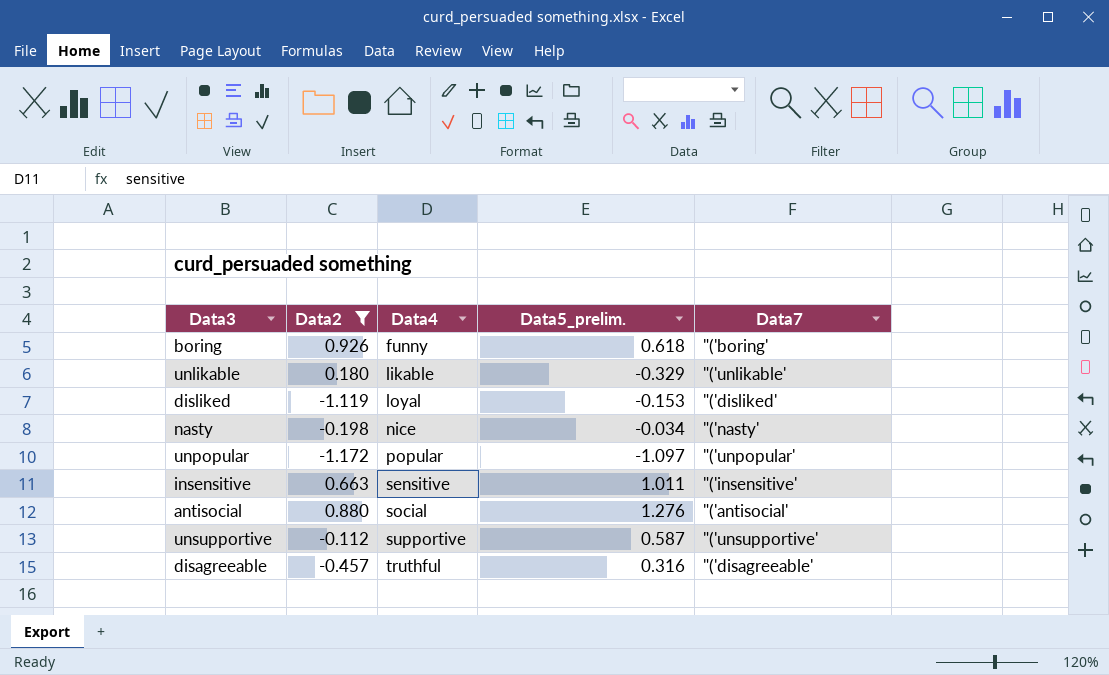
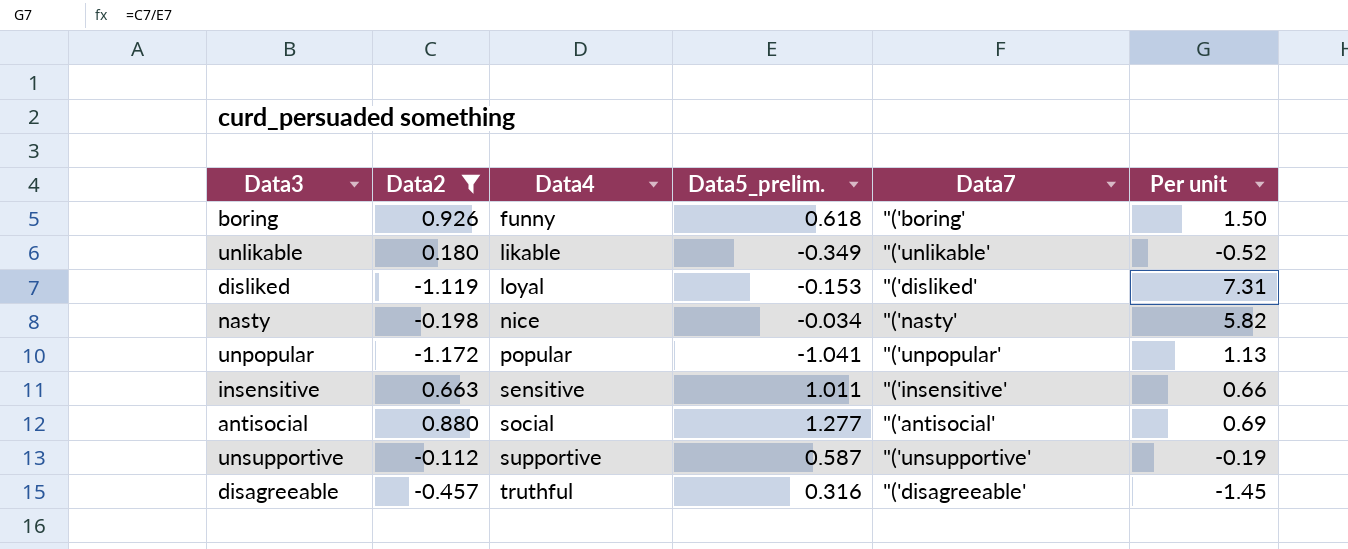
column Per unit | formula: none -> [Data2] / [Data5_prelim.]
unlikable | Data5_prelim.: -0.329 -> -0.349
unpopular | Data5_prelim.: -1.097 -> -1.041
antisocial | Data5_prelim.: 1.276 -> 1.277

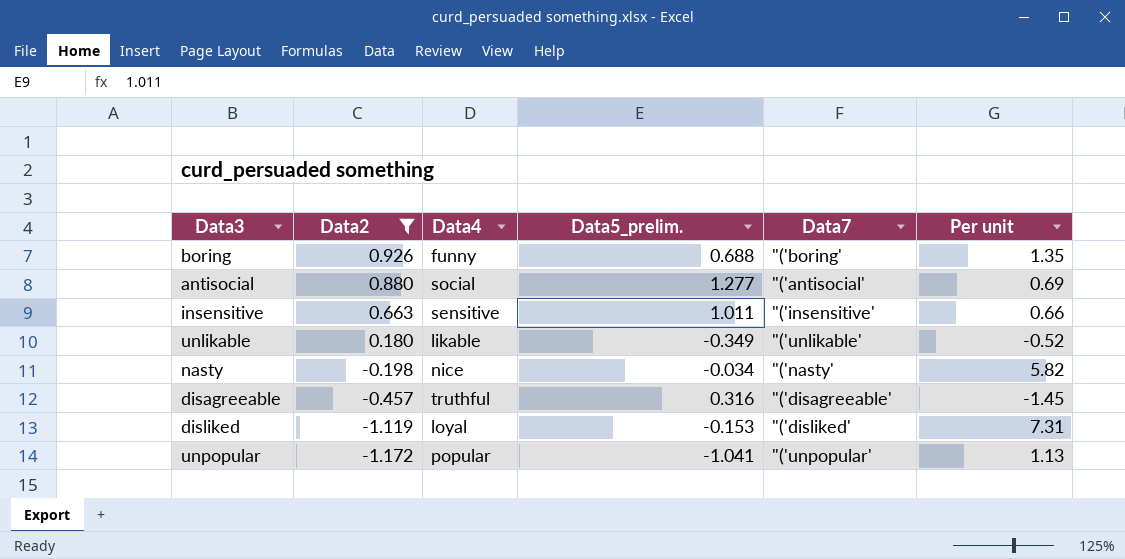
row order: Data4 ascending -> Data2 descending
row unsupportive: -0.112 | supportive | 0.587 | "('unsupportive' | -0.19 -> none
boring | Data5_prelim.: 0.618 -> 0.688
boring | Per unit: 1.50 -> 1.35

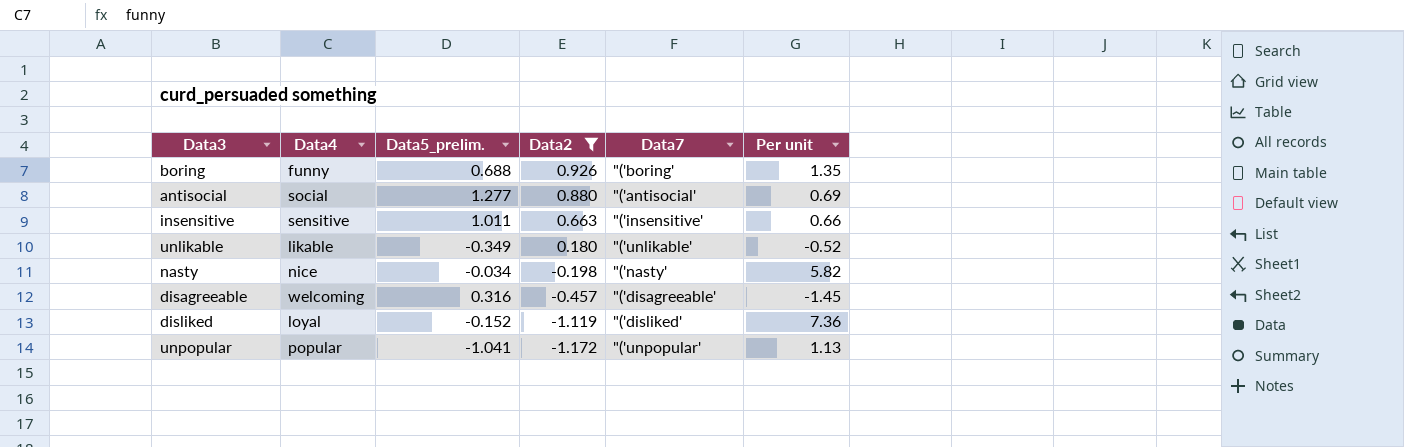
column Data2 | position: 2 -> 4
disagreeable | Data4: truthful -> welcoming
disliked | Data5_prelim.: -0.153 -> -0.152
disliked | Per unit: 7.31 -> 7.36

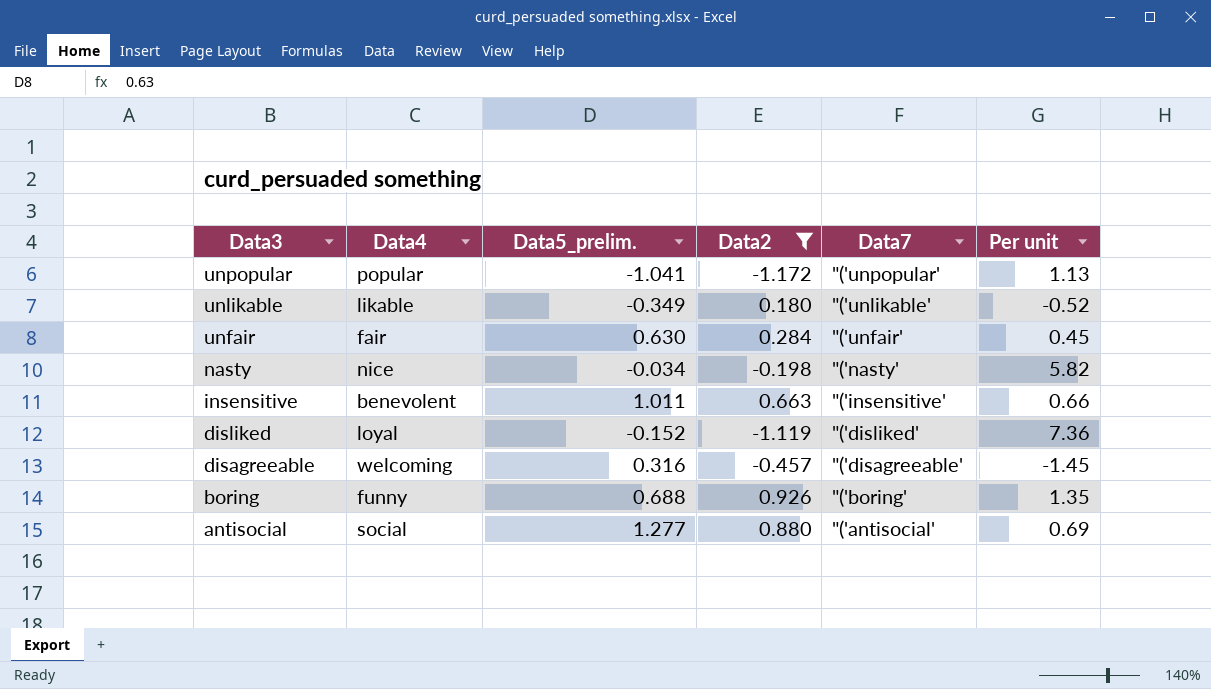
row order: Data2 descending -> Data3 descending
row unfair: none -> fair | 0.630 | 0.284 | "('unfair' | 0.45
insensitive | Data4: sensitive -> benevolent

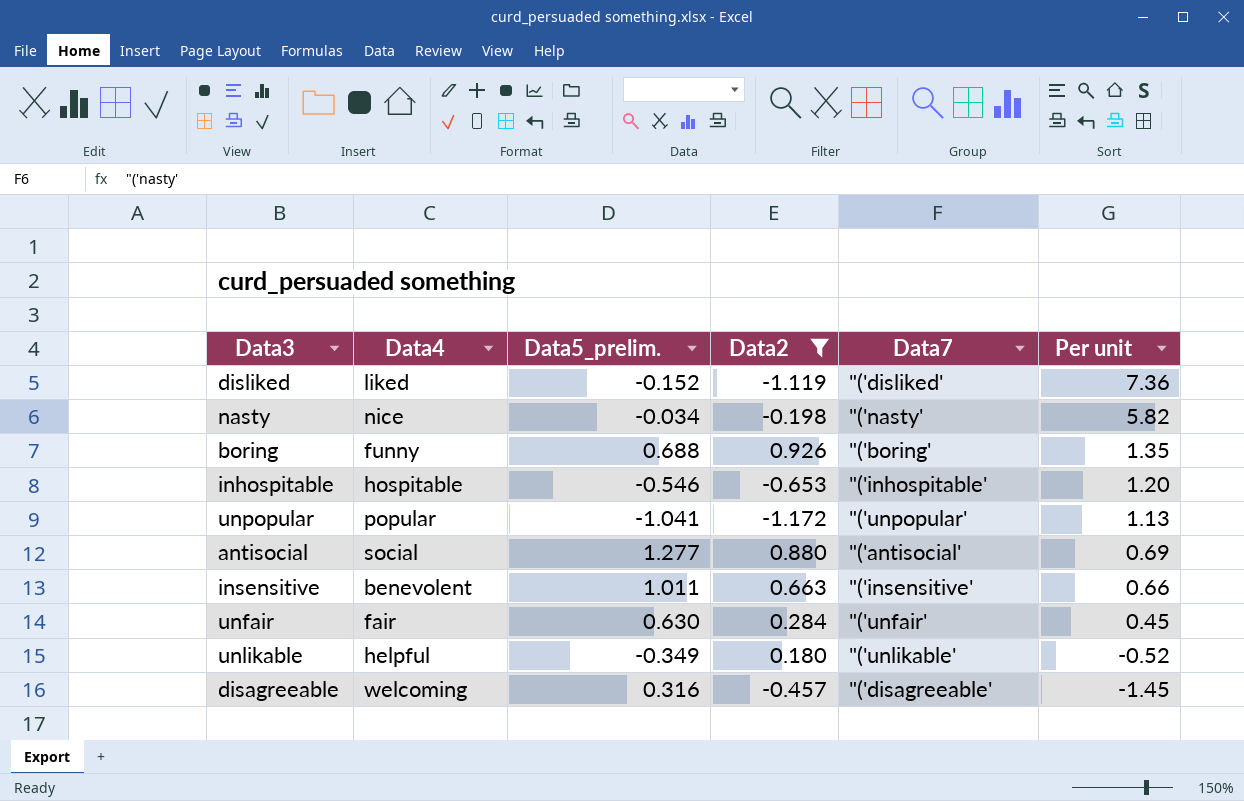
row order: Data3 descending -> Per unit descending
disliked | Data4: loyal -> liked
row inhospitable: none -> hospitable | -0.546 | -0.653 | "('inhospitable' | 1.20
unlikable | Data4: likable -> helpful

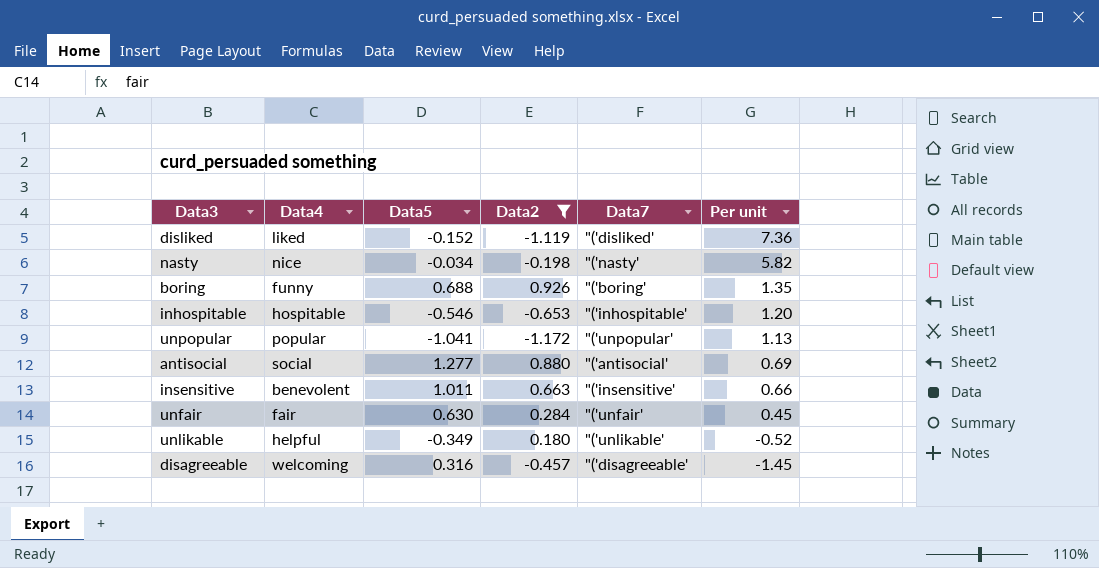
column name: Data5_prelim. -> Data5

